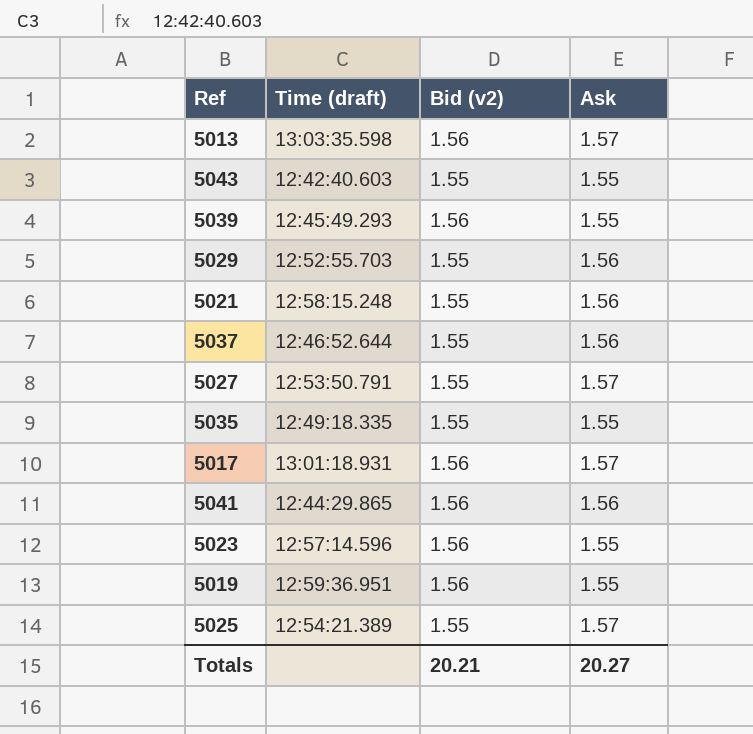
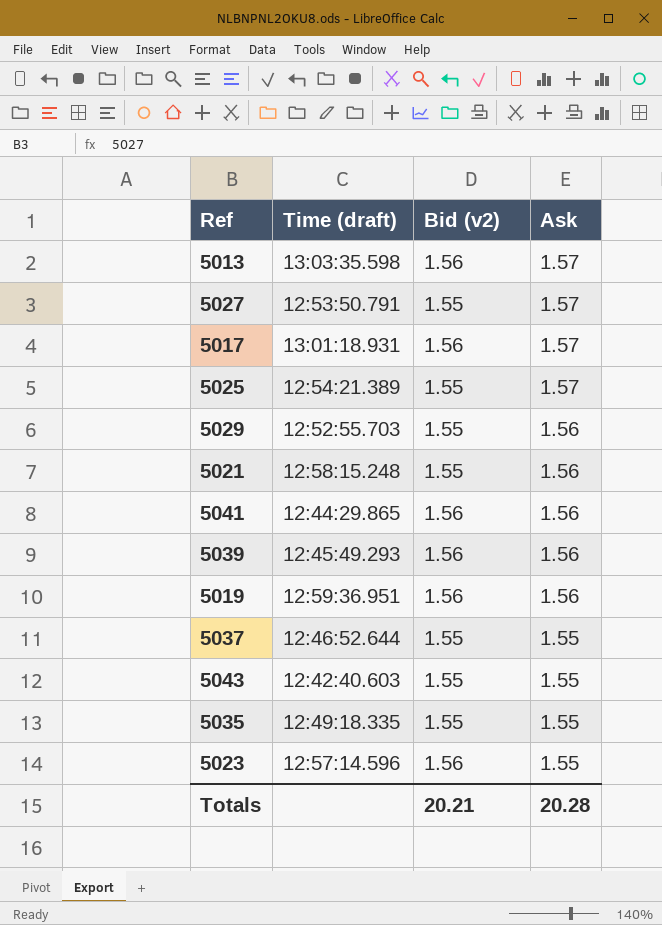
row order: none -> Ask descending
5039 | Ask: 1.55 -> 1.56
5019 | Ask: 1.55 -> 1.56
5037 | Ask: 1.56 -> 1.55
Totals | Ask: 20.27 -> 20.28

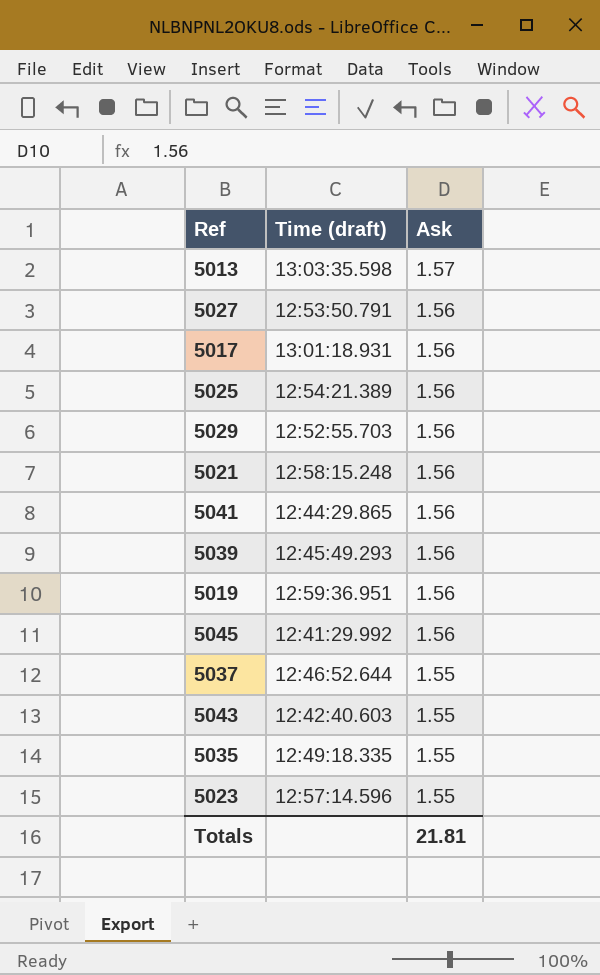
column Bid (v2) | position: 3 -> none
5027 | Ask: 1.57 -> 1.56
5017 | Ask: 1.57 -> 1.56
5025 | Ask: 1.57 -> 1.56
row 5045: none -> 12:41:29.992 | 1.56
Totals | Ask: 20.28 -> 21.81

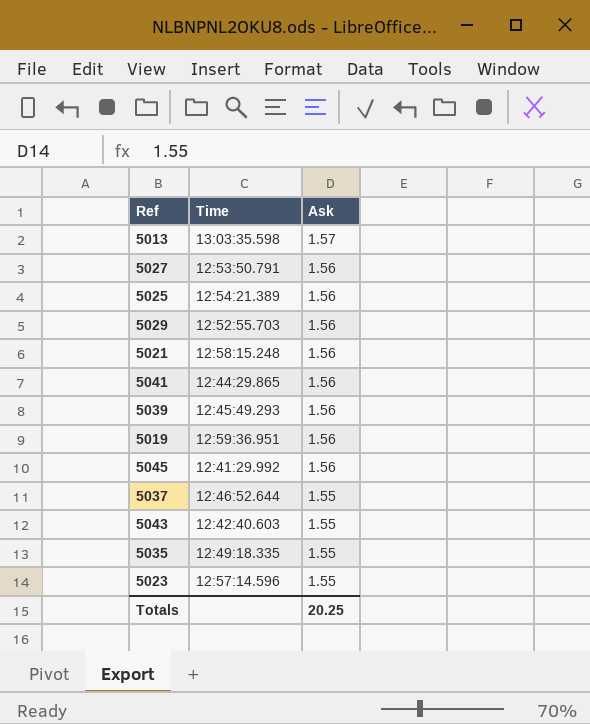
column name: Time (draft) -> Time
row 5017: 13:01:18.931 | 1.56 -> none
Totals | Ask: 21.81 -> 20.25

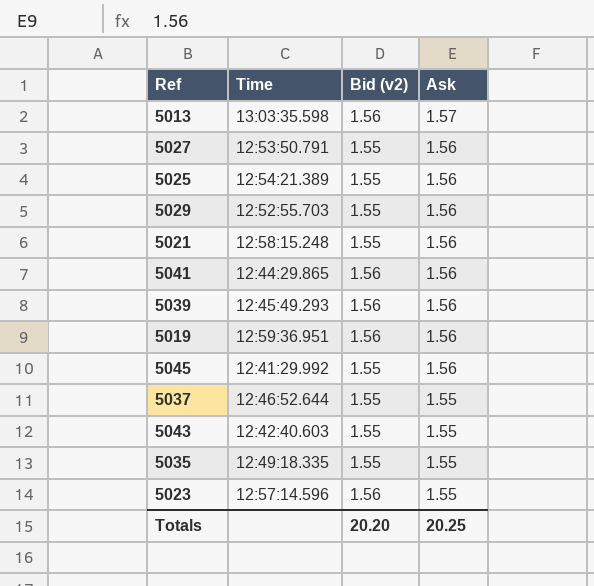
column Bid (v2) | position: none -> 3

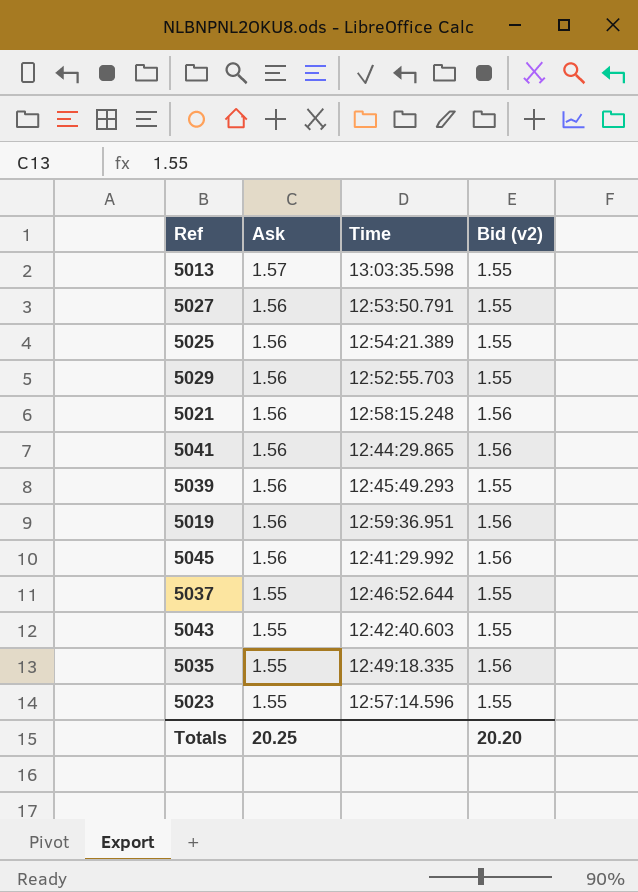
column Ask | position: 4 -> 2
5013 | Bid (v2): 1.56 -> 1.55
5021 | Bid (v2): 1.55 -> 1.56
5039 | Bid (v2): 1.56 -> 1.55
5045 | Bid (v2): 1.55 -> 1.56
5035 | Bid (v2): 1.55 -> 1.56
5023 | Bid (v2): 1.56 -> 1.55

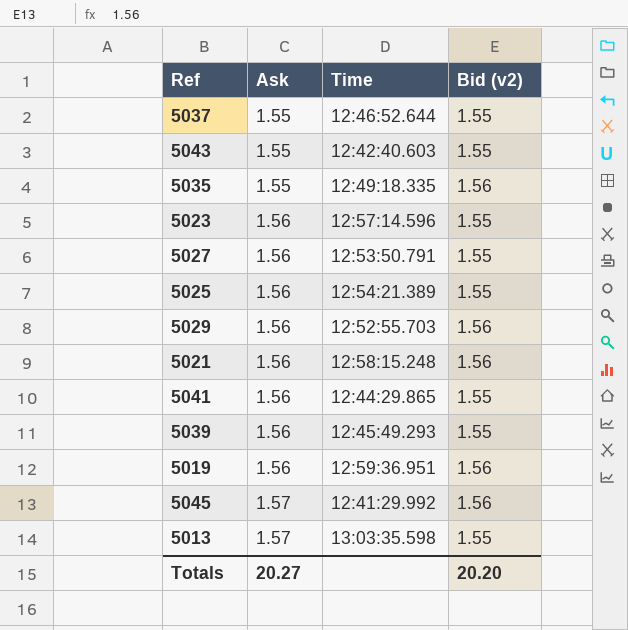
row order: Ask descending -> Ask ascending
5023 | Ask: 1.55 -> 1.56
5029 | Bid (v2): 1.55 -> 1.56
5041 | Bid (v2): 1.56 -> 1.55
5045 | Ask: 1.56 -> 1.57
Totals | Ask: 20.25 -> 20.27

